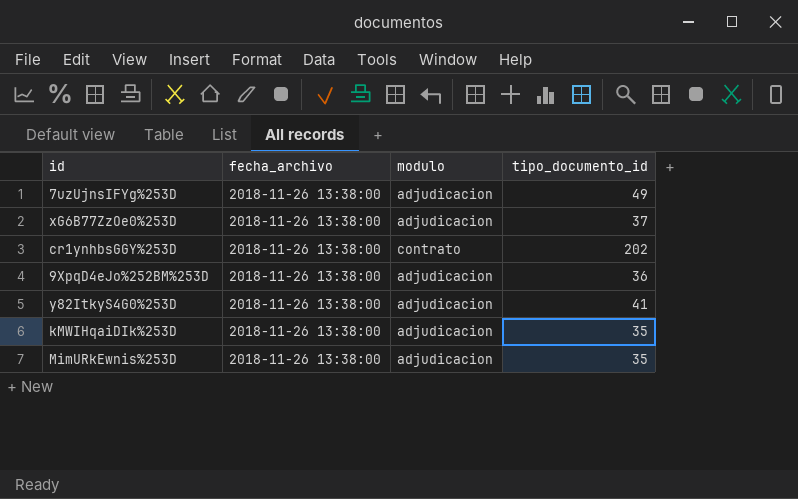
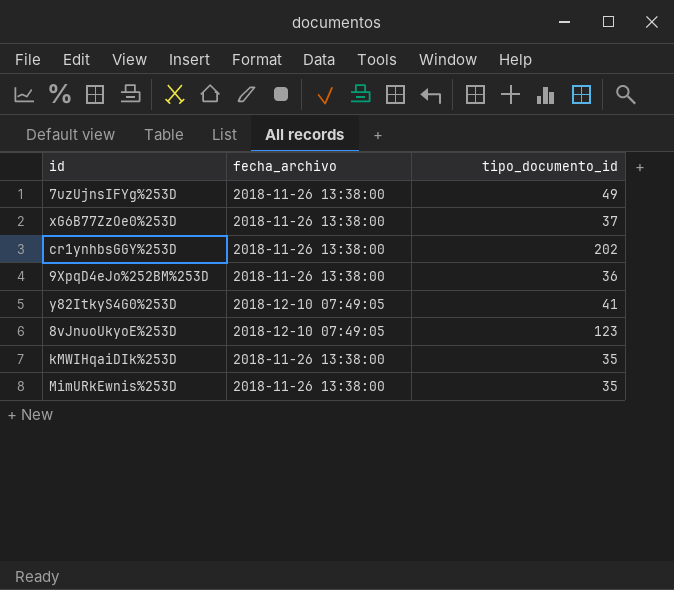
column modulo | position: 3 -> none
y82ItkyS4G0%253D | fecha_archivo: 2018-11-26 13:38:00 -> 2018-12-10 07:49:05
row 8vJnuoUkyoE%253D: none -> 2018-12-10 07:49:05 | 123

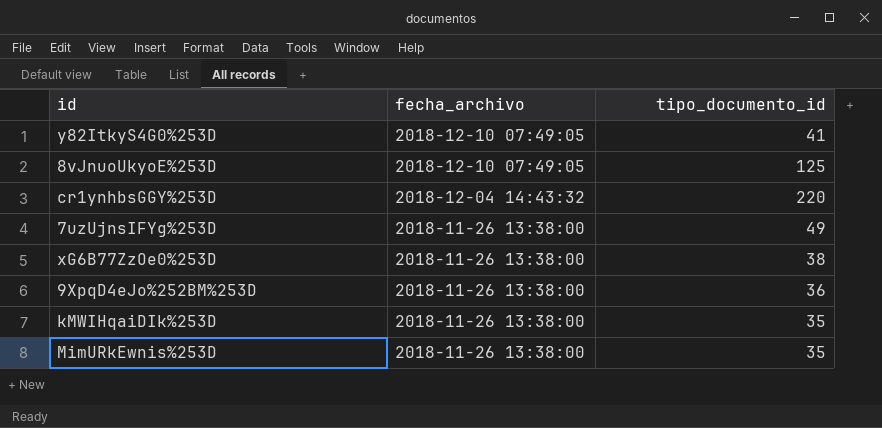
row order: none -> fecha_archivo descending
8vJnuoUkyoE%253D | tipo_documento_id: 123 -> 125
cr1ynhbsGGY%253D | fecha_archivo: 2018-11-26 13:38:00 -> 2018-12-04 14:43:32
cr1ynhbsGGY%253D | tipo_documento_id: 202 -> 220
xG6B77ZzOe0%253D | tipo_documento_id: 37 -> 38

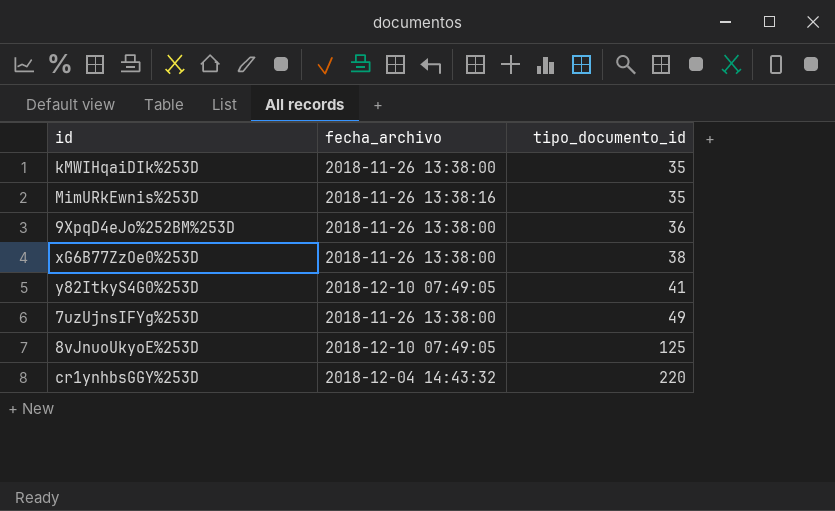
row order: fecha_archivo descending -> tipo_documento_id ascending
MimURkEwnis%253D | fecha_archivo: 2018-11-26 13:38:00 -> 2018-11-26 13:38:16

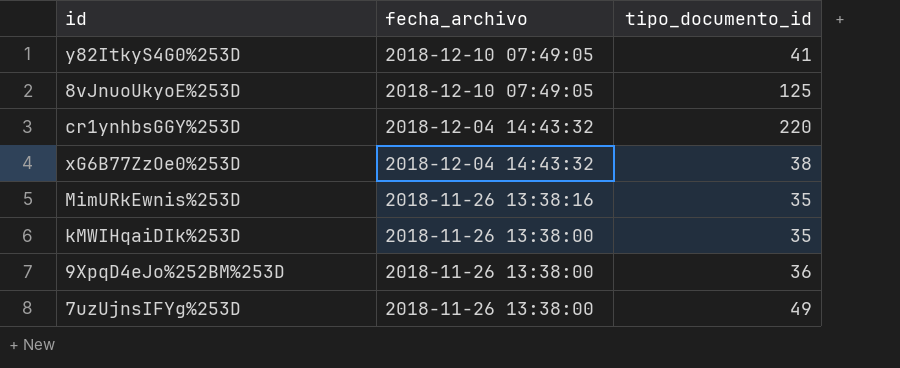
row order: tipo_documento_id ascending -> fecha_archivo descending
xG6B77ZzOe0%253D | fecha_archivo: 2018-11-26 13:38:00 -> 2018-12-04 14:43:32

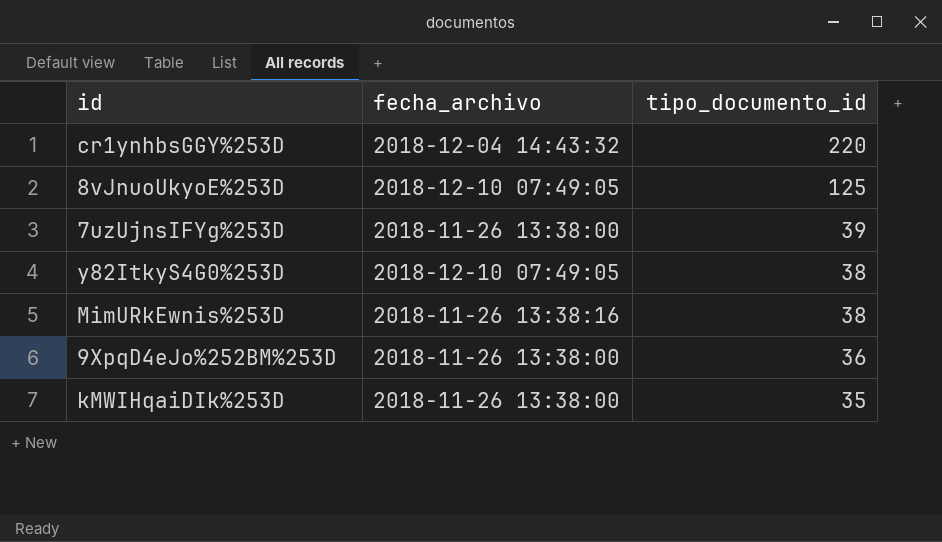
row order: fecha_archivo descending -> tipo_documento_id descending
row xG6B77ZzOe0%253D: 2018-12-04 14:43:32 | 38 -> none
7uzUjnsIFYg%253D | tipo_documento_id: 49 -> 39
y82ItkyS4G0%253D | tipo_documento_id: 41 -> 38
MimURkEwnis%253D | tipo_documento_id: 35 -> 38

